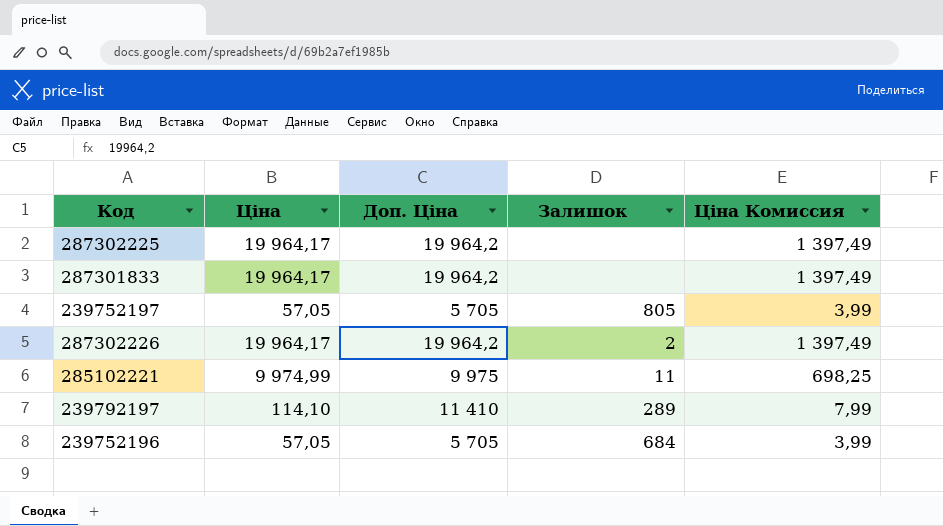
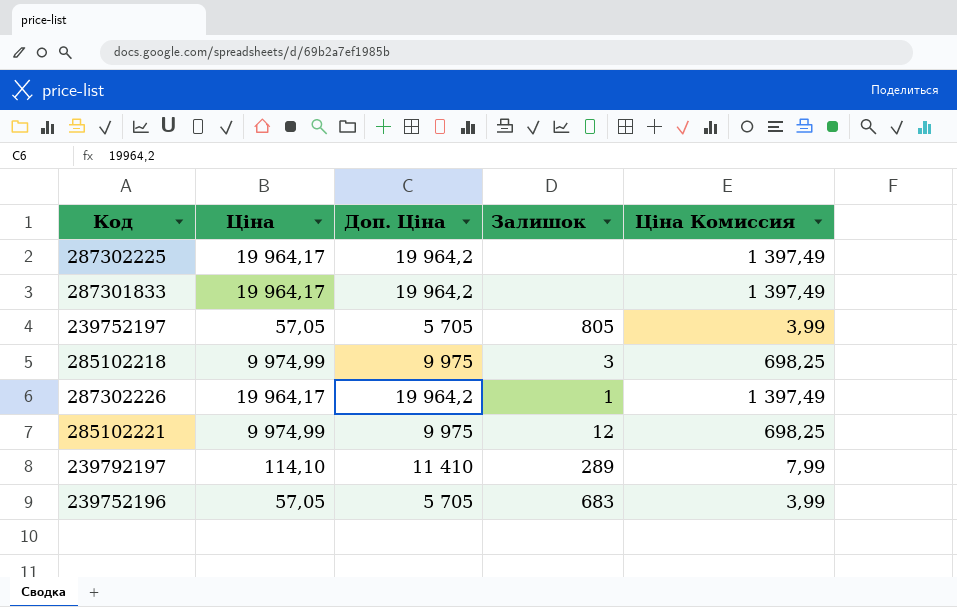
row 285102218: none -> 9 974,99 | 9 975 | 3 | 698,25
287302226 | Залишок: 2 -> 1
285102221 | Залишок: 11 -> 12
239752196 | Залишок: 684 -> 683

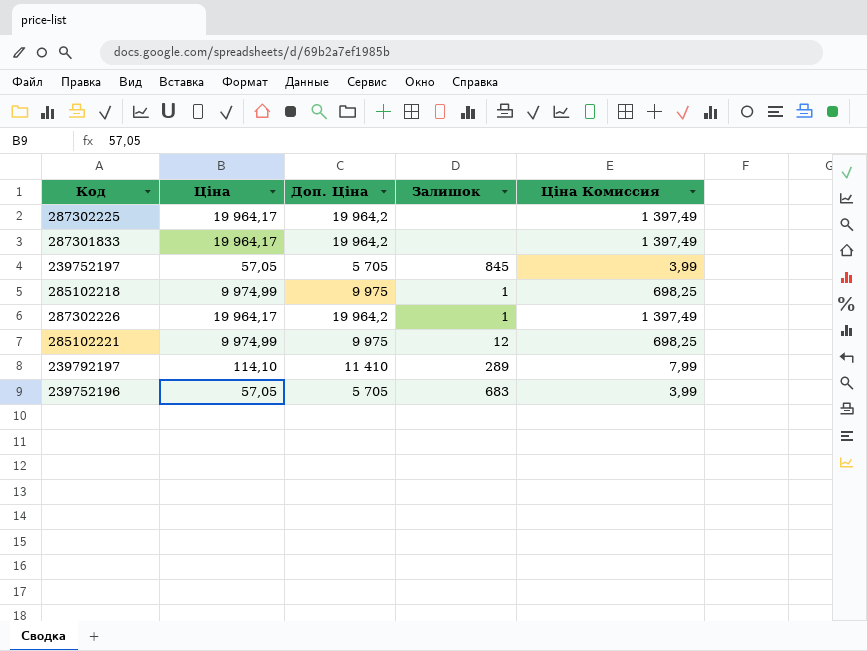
239752197 | Залишок: 805 -> 845
285102218 | Залишок: 3 -> 1

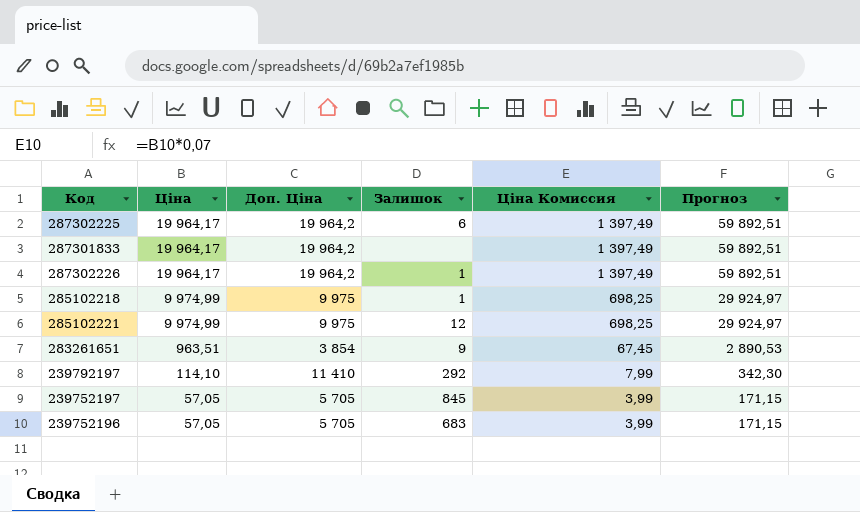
row order: none -> Ціна descending
column Прогноз | formula: none -> [Ціна] * 3
287302225 | Залишок: none -> 6
row 283261651: none -> 963,51 | 3 854 | 9 | 67,45 | 2 890,53
239792197 | Залишок: 289 -> 292

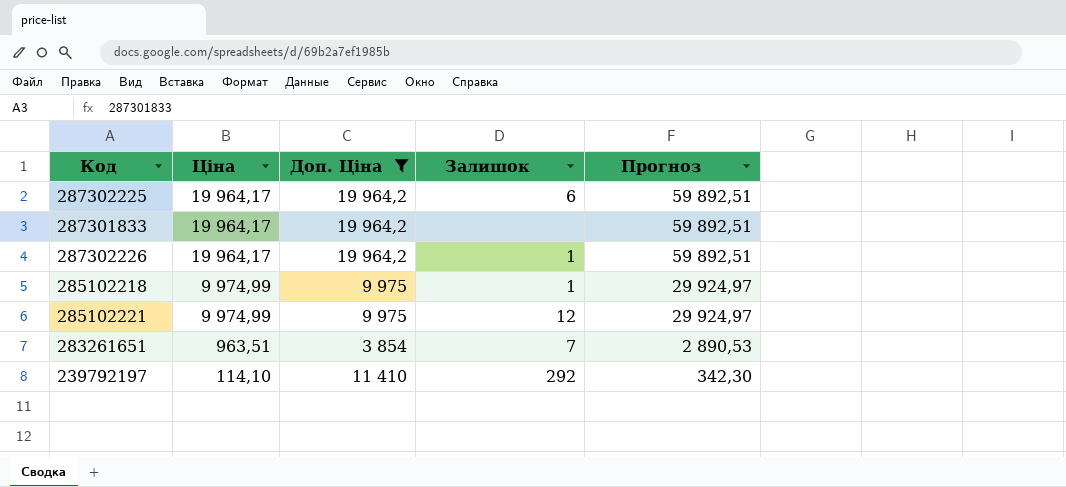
filter: none -> Доп. Ціна != 5 705
column Ціна Комиссия | formula: [Ціна] * 0,07 -> none
283261651 | Залишок: 9 -> 7

